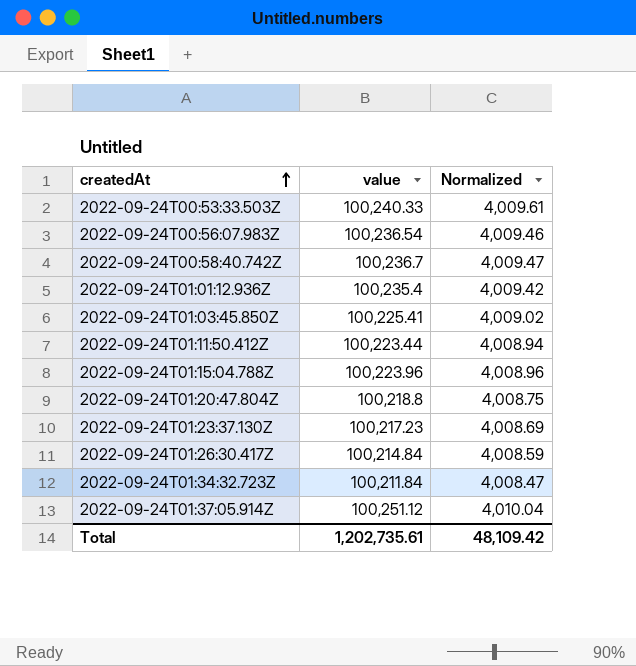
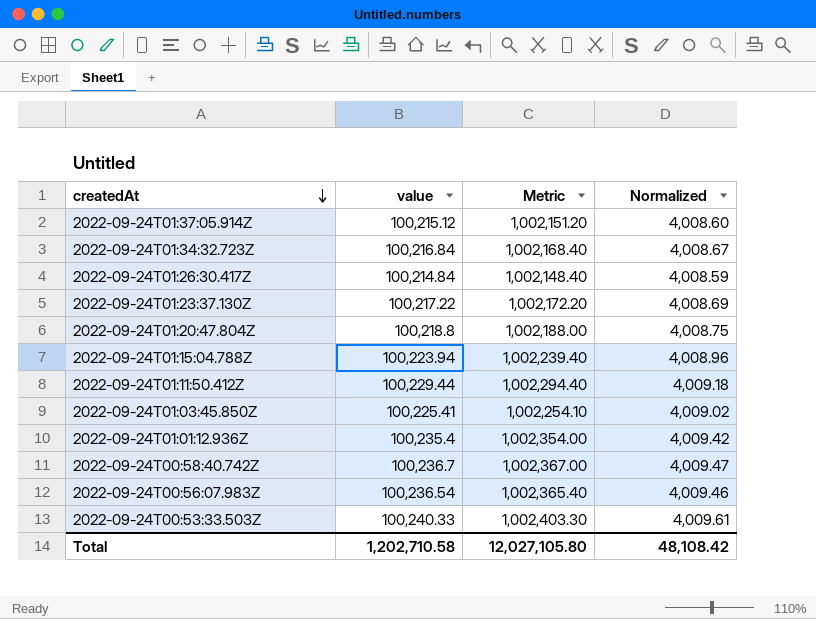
row order: createdAt ascending -> createdAt descending
column Metric | formula: none -> [value] * 10
2022-09-24T01:37:05.914Z | value: 100,251.12 -> 100,215.12
2022-09-24T01:37:05.914Z | Normalized: 4,010.04 -> 4,008.60
2022-09-24T01:34:32.723Z | value: 100,211.84 -> 100,216.84
2022-09-24T01:34:32.723Z | Normalized: 4,008.47 -> 4,008.67
2022-09-24T01:23:37.130Z | value: 100,217.23 -> 100,217.22
2022-09-24T01:15:04.788Z | value: 100,223.96 -> 100,223.94
2022-09-24T01:11:50.412Z | value: 100,223.44 -> 100,229.44
2022-09-24T01:11:50.412Z | Normalized: 4,008.94 -> 4,009.18
Total | value: 1,202,735.61 -> 1,202,710.58
Total | Normalized: 48,109.42 -> 48,108.42

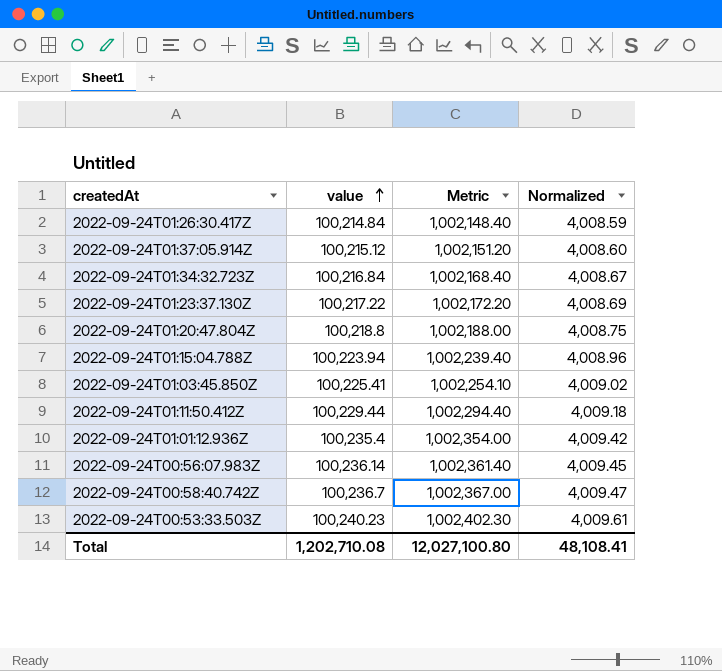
row order: createdAt descending -> value ascending
2022-09-24T00:56:07.983Z | value: 100,236.54 -> 100,236.14
2022-09-24T00:56:07.983Z | Metric: 1,002,365.40 -> 1,002,361.40
2022-09-24T00:56:07.983Z | Normalized: 4,009.46 -> 4,009.45
2022-09-24T00:53:33.503Z | value: 100,240.33 -> 100,240.23
2022-09-24T00:53:33.503Z | Metric: 1,002,403.30 -> 1,002,402.30
Total | value: 1,202,710.58 -> 1,202,710.08
Total | Metric: 12,027,105.80 -> 12,027,100.80
Total | Normalized: 48,108.42 -> 48,108.41

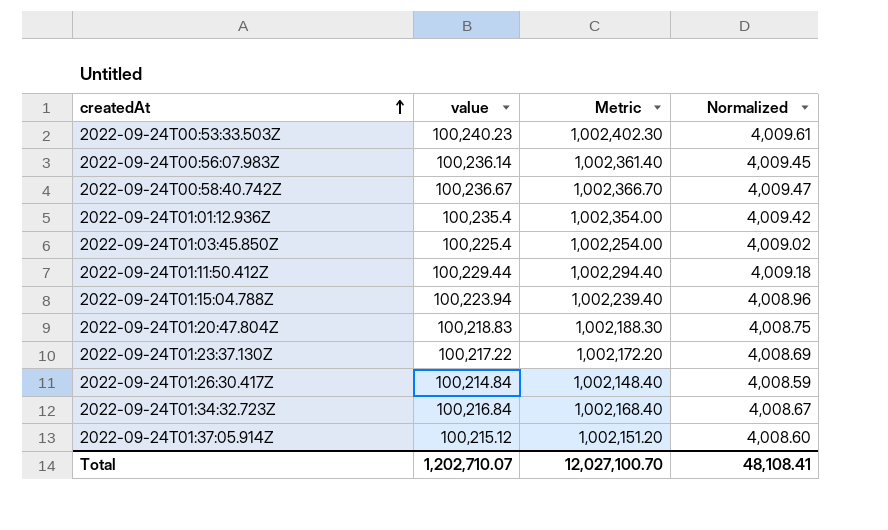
row order: value ascending -> createdAt ascending
2022-09-24T00:58:40.742Z | value: 100,236.7 -> 100,236.67
2022-09-24T00:58:40.742Z | Metric: 1,002,367.00 -> 1,002,366.70
2022-09-24T01:03:45.850Z | value: 100,225.41 -> 100,225.4
2022-09-24T01:03:45.850Z | Metric: 1,002,254.10 -> 1,002,254.00
2022-09-24T01:20:47.804Z | value: 100,218.8 -> 100,218.83
2022-09-24T01:20:47.804Z | Metric: 1,002,188.00 -> 1,002,188.30
Total | value: 1,202,710.08 -> 1,202,710.07
Total | Metric: 12,027,100.80 -> 12,027,100.70

